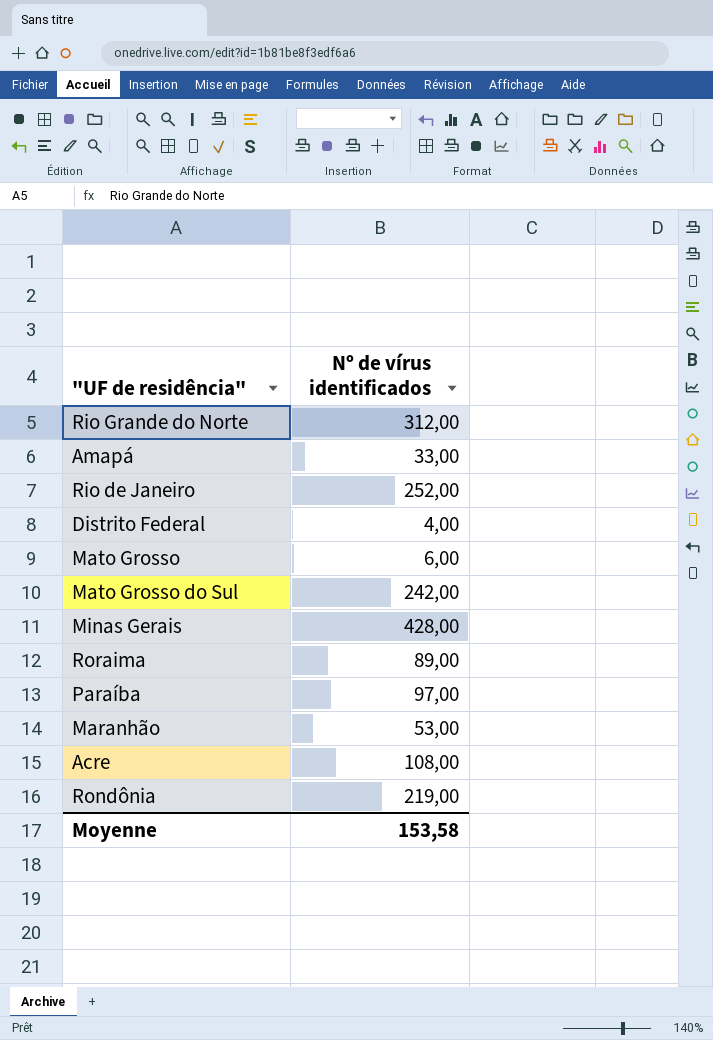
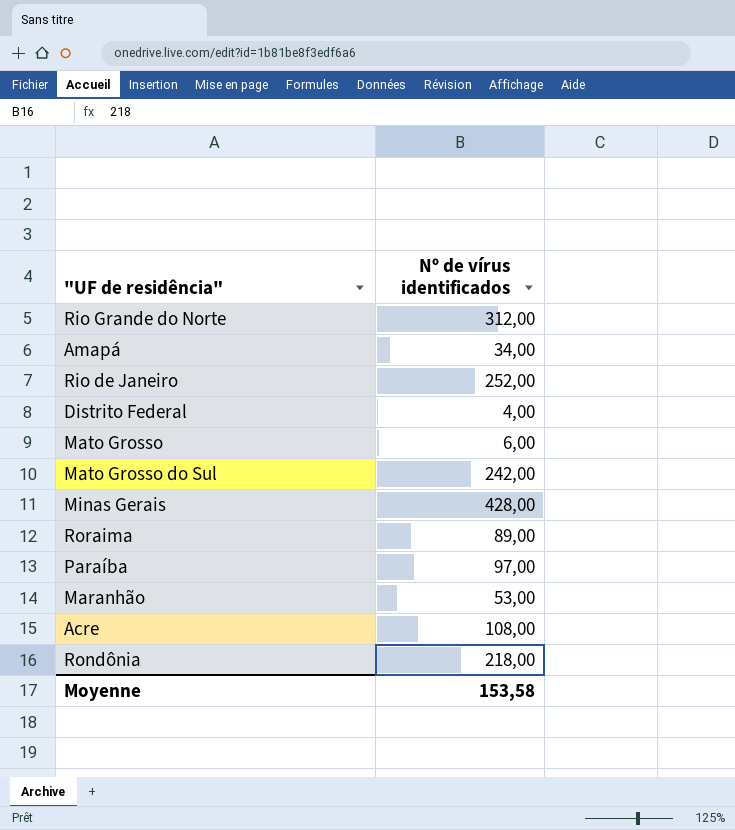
Amapá | Nº de vírus identificados: 33,00 -> 34,00
Rondônia | Nº de vírus identificados: 219,00 -> 218,00

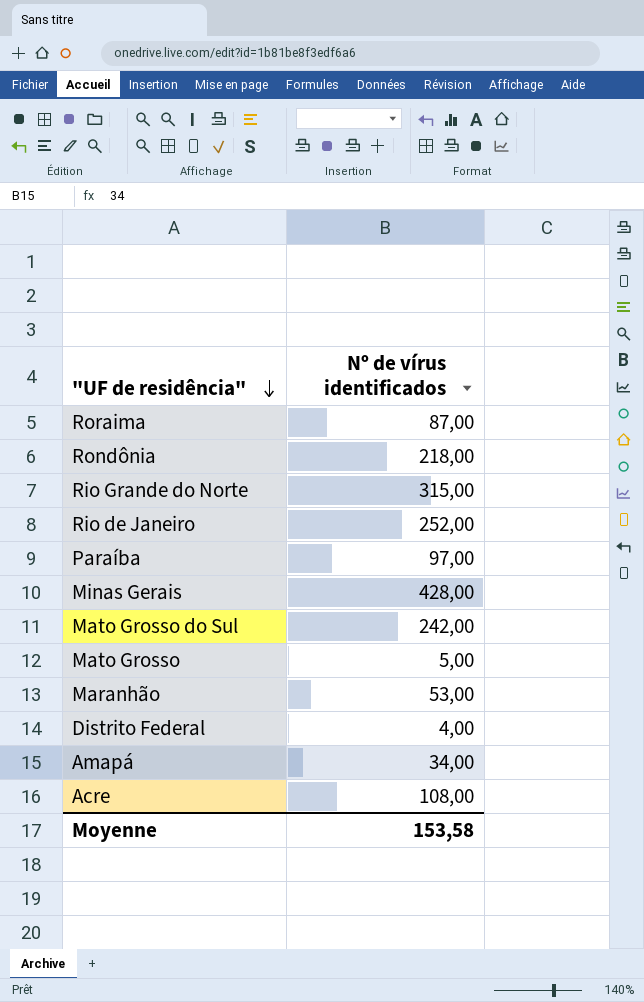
row order: none -> "UF de residência" descending
Roraima | Nº de vírus identificados: 89,00 -> 87,00
Rio Grande do Norte | Nº de vírus identificados: 312,00 -> 315,00
Mato Grosso | Nº de vírus identificados: 6,00 -> 5,00

